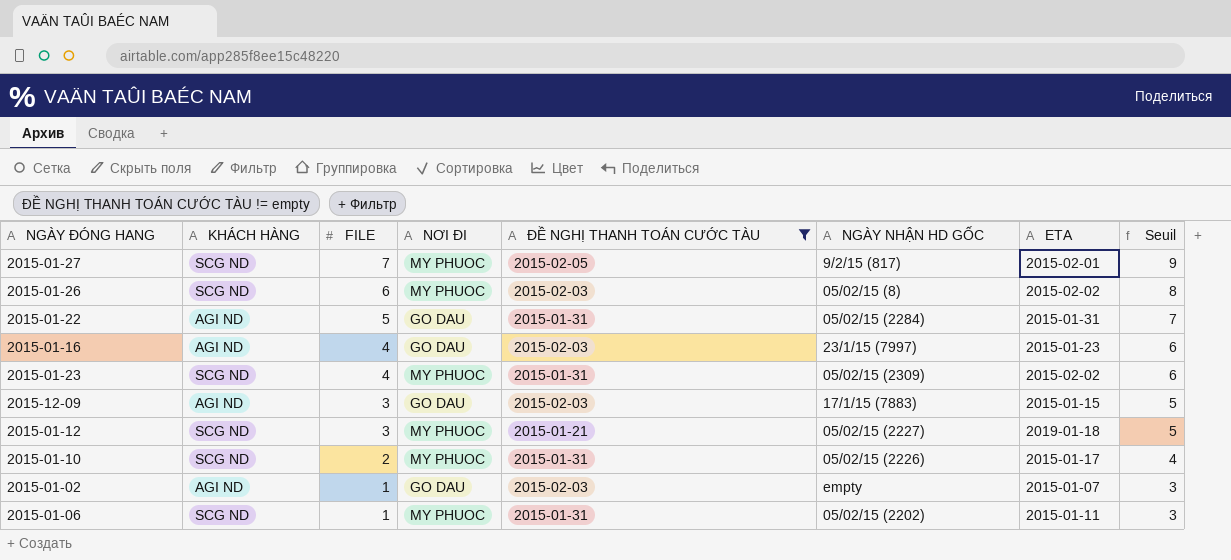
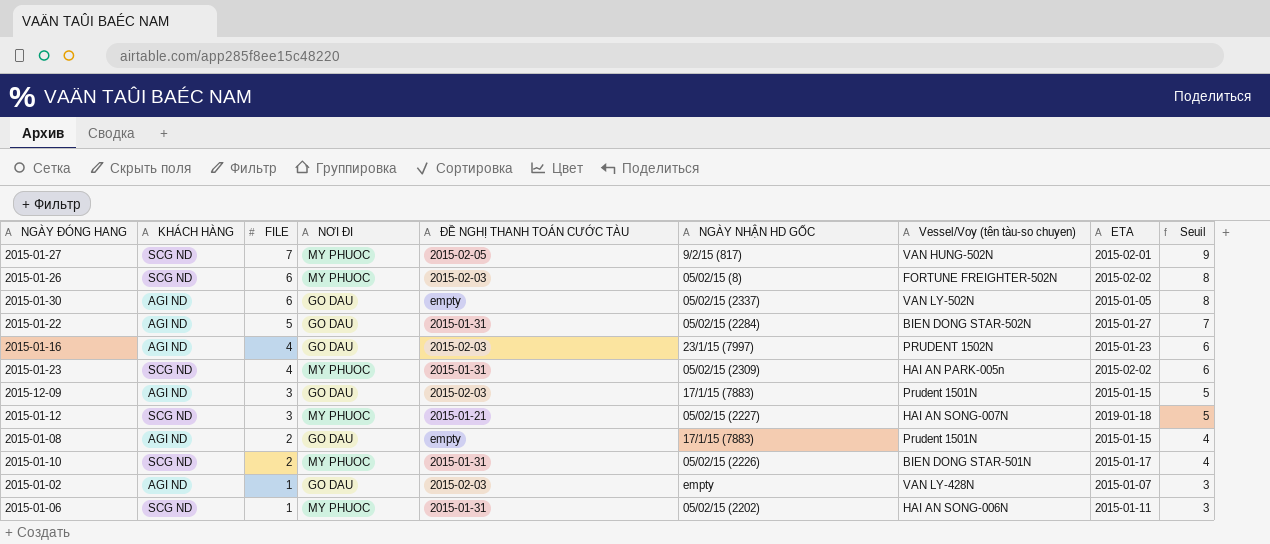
filter: ĐỀ NGHỊ THANH TOÁN CƯỚC TÀU != empty -> none
column Vessel/Voy (tên tàu-so chuyen) | position: none -> 7
2015-01-22 | ETA: 2015-01-31 -> 2015-01-27

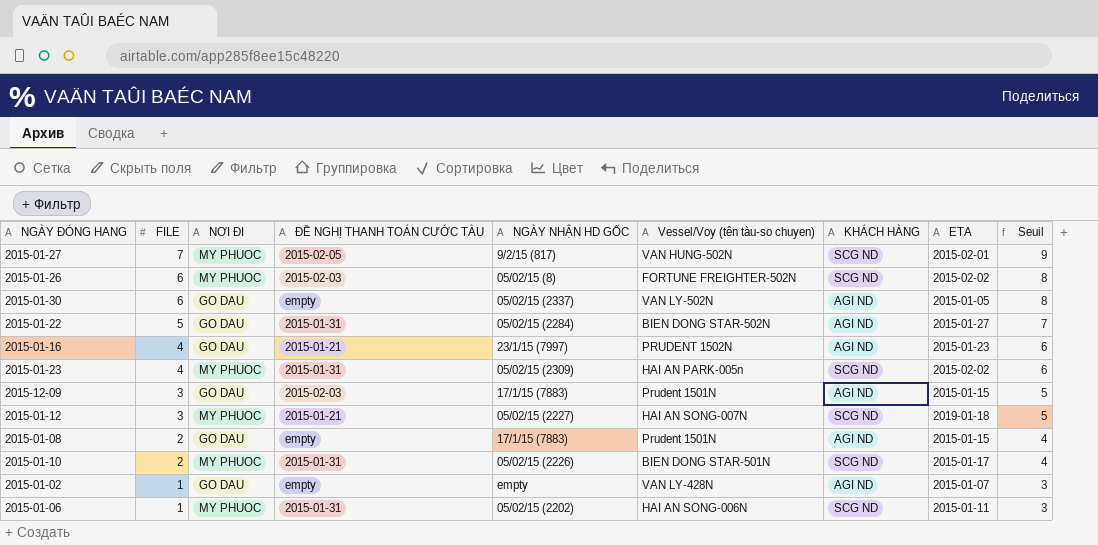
column KHÁCH HÀNG | position: 2 -> 7
2015-01-16 | ĐỀ NGHỊ THANH TOÁN CƯỚC TÀU: 2015-02-03 -> 2015-01-21
2015-01-02 | ĐỀ NGHỊ THANH TOÁN CƯỚC TÀU: 2015-02-03 -> empty

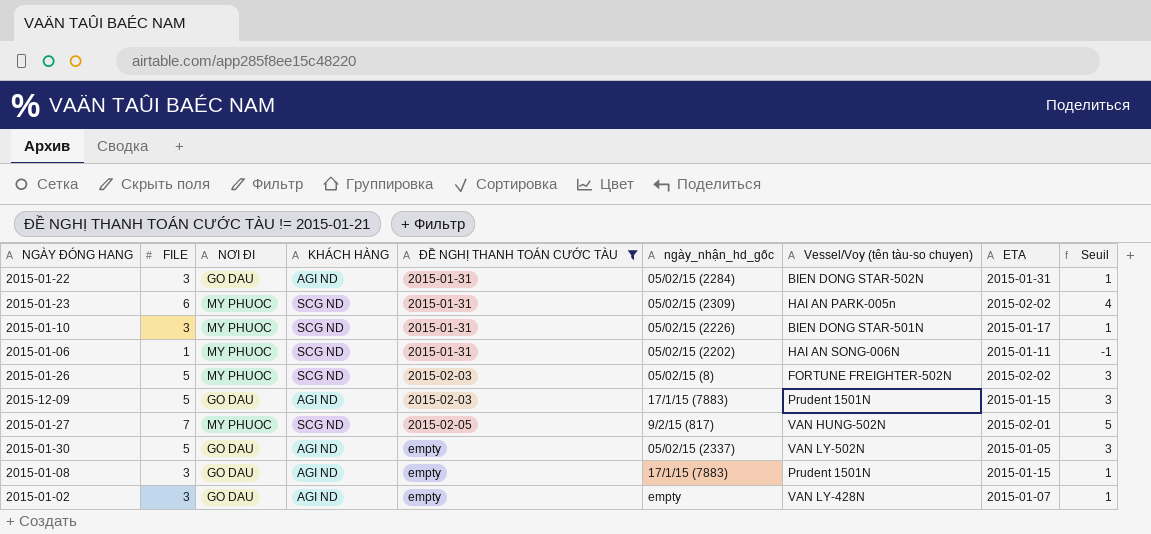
filter: none -> ĐỀ NGHỊ THANH TOÁN CƯỚC TÀU != 2015-01-21
row order: FILE descending -> ĐỀ NGHỊ THANH TOÁN CƯỚC TÀU ascending
column KHÁCH HÀNG | position: 7 -> 4
column name: NGÀY NHẬN HD GỐC -> ngày_nhận_hd_gốc
column Seuil | formula: [FILE] + 2 -> [FILE] - 2
2015-01-22 | FILE: 5 -> 3
2015-01-22 | ETA: 2015-01-27 -> 2015-01-31
2015-01-23 | FILE: 4 -> 6
2015-01-10 | FILE: 2 -> 3
2015-01-26 | FILE: 6 -> 5
2015-12-09 | FILE: 3 -> 5
2015-01-30 | FILE: 6 -> 5
2015-01-08 | FILE: 2 -> 3
2015-01-02 | FILE: 1 -> 3

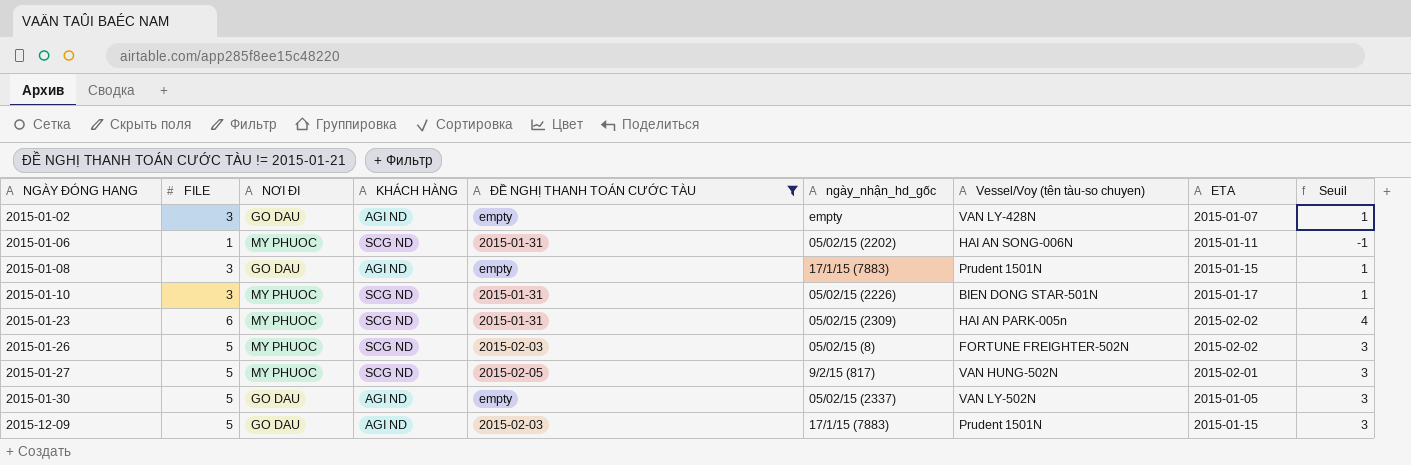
row order: ĐỀ NGHỊ THANH TOÁN CƯỚC TÀU ascending -> NGÀY ĐÓNG HANG ascending
row 2015-01-22: 3 | GO DAU | AGI ND | 2015-01-31 | 05/02/15 (2284) | BIEN DONG STAR-502N | 2015-01-31 | 1 -> none
2015-01-27 | FILE: 7 -> 5
2015-01-27 | Seuil: 5 -> 3

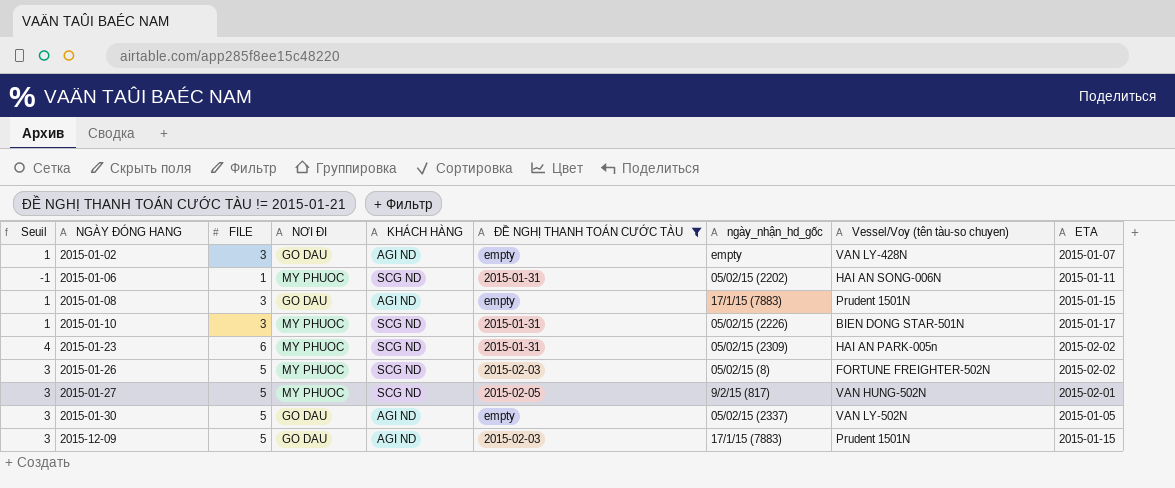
column Seuil | position: 9 -> 1

